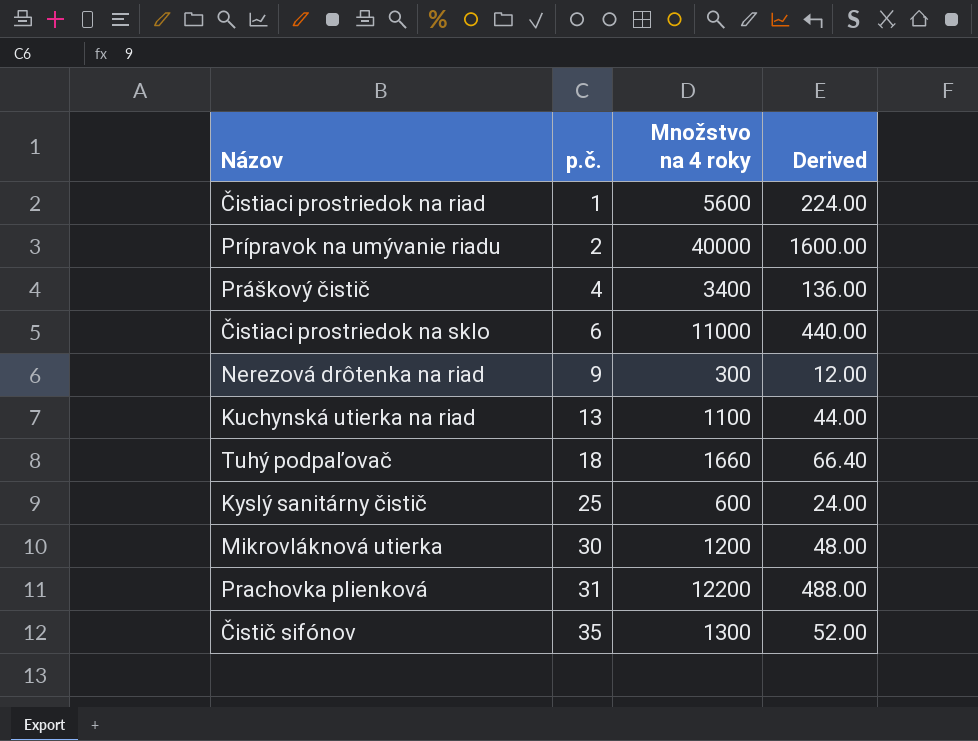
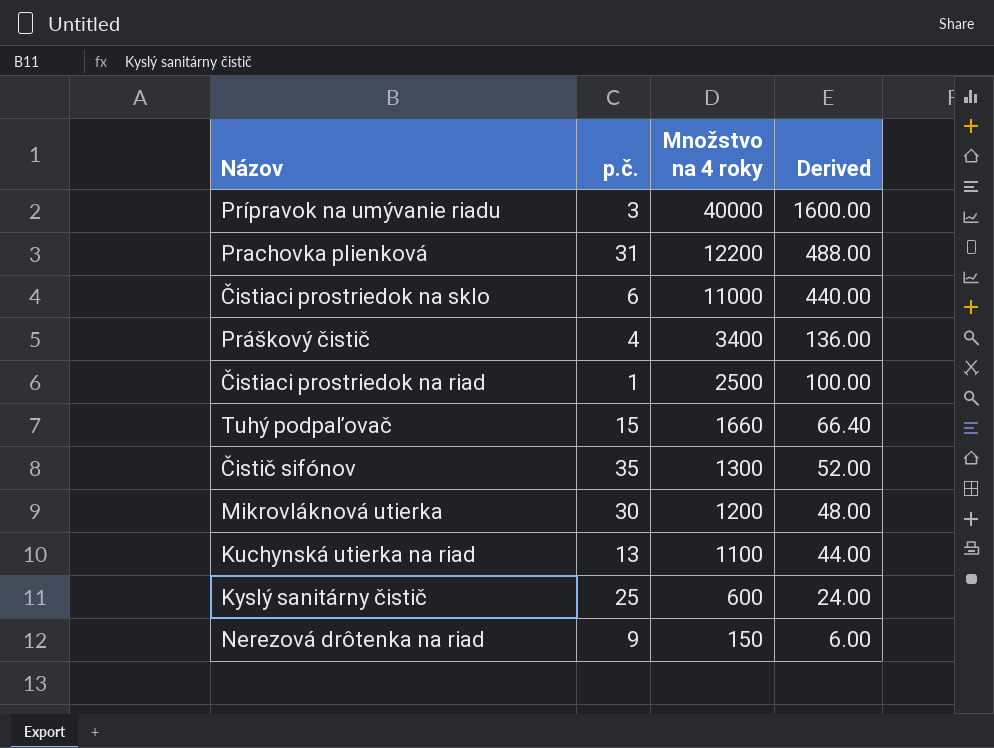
row order: p.č. ascending -> Množstvo na 4 roky descending
Prípravok na umývanie riadu | p.č.: 2 -> 3
Čistiaci prostriedok na riad | Množstvo na 4 roky: 5600 -> 2500
Čistiaci prostriedok na riad | Derived: 224.00 -> 100.00
Tuhý podpaľovač | p.č.: 18 -> 15
Nerezová drôtenka na riad | Množstvo na 4 roky: 300 -> 150
Nerezová drôtenka na riad | Derived: 12.00 -> 6.00

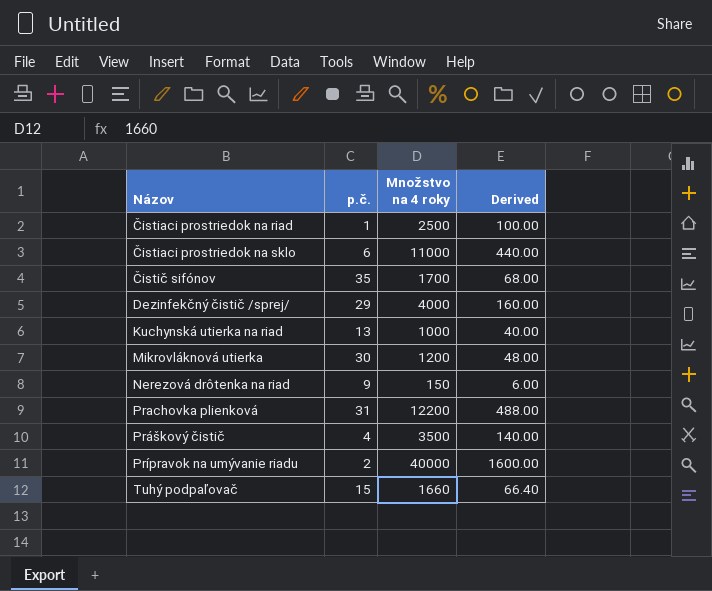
row order: Množstvo na 4 roky descending -> Názov ascending
row Kyslý sanitárny čistič: 25 | 600 | 24.00 -> none
Čistič sifónov | Množstvo na 4 roky: 1300 -> 1700
Čistič sifónov | Derived: 52.00 -> 68.00
row Dezinfekčný čistič /sprej/: none -> 29 | 4000 | 160.00
Kuchynská utierka na riad | Množstvo na 4 roky: 1100 -> 1000
Kuchynská utierka na riad | Derived: 44.00 -> 40.00
Práškový čistič | Množstvo na 4 roky: 3400 -> 3500
Práškový čistič | Derived: 136.00 -> 140.00
Prípravok na umývanie riadu | p.č.: 3 -> 2

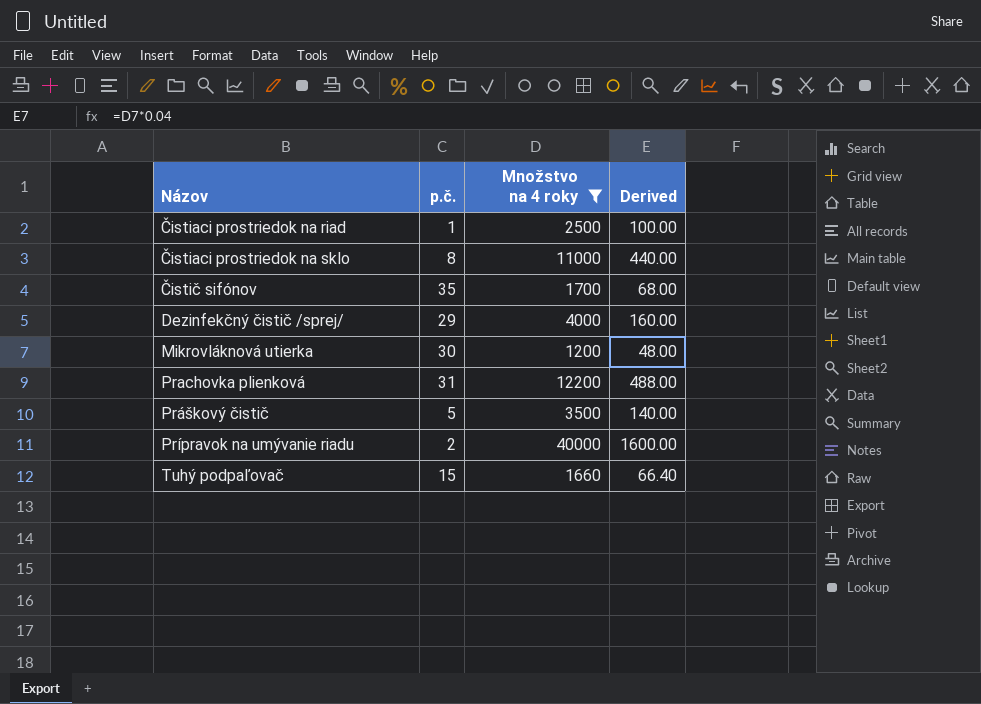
filter: none -> Množstvo na 4 roky >= 1200
Čistiaci prostriedok na sklo | p.č.: 6 -> 8
Práškový čistič | p.č.: 4 -> 5

